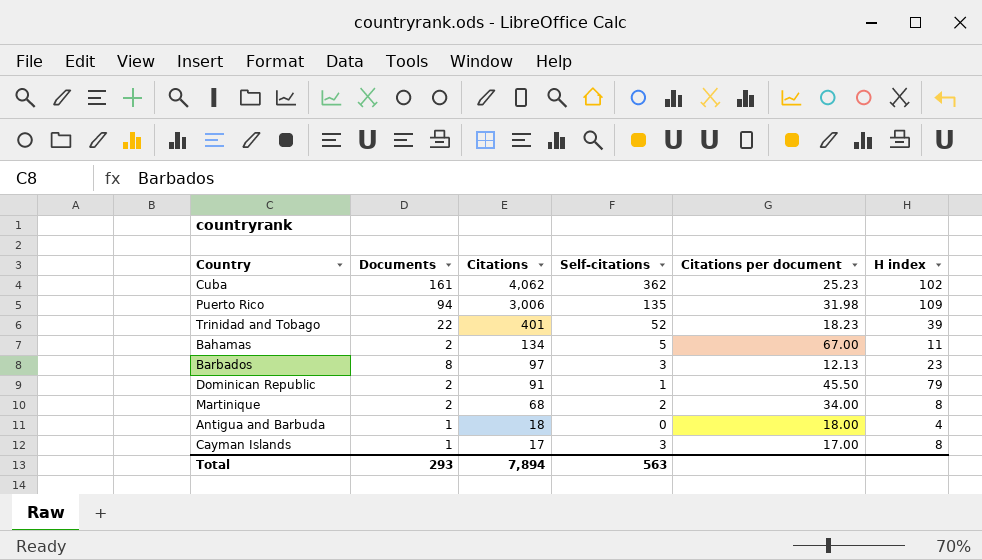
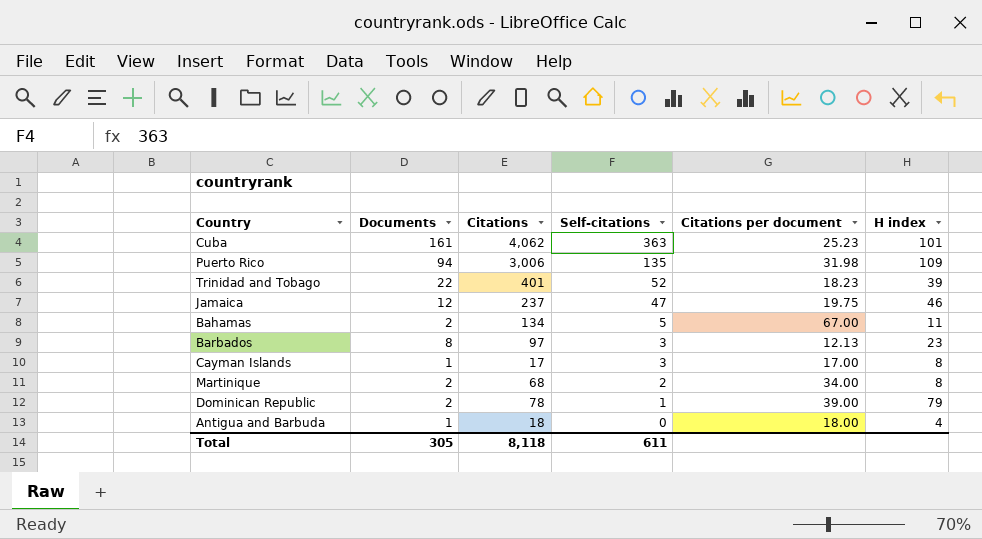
row order: Citations descending -> Self-citations descending
Cuba | Self-citations: 362 -> 363
Cuba | H index: 102 -> 101
row Jamaica: none -> 12 | 237 | 47 | 19.75 | 46
Dominican Republic | Citations: 91 -> 78
Dominican Republic | Citations per document: 45.50 -> 39.00
Total | Documents: 293 -> 305
Total | Citations: 7,894 -> 8,118
Total | Self-citations: 563 -> 611

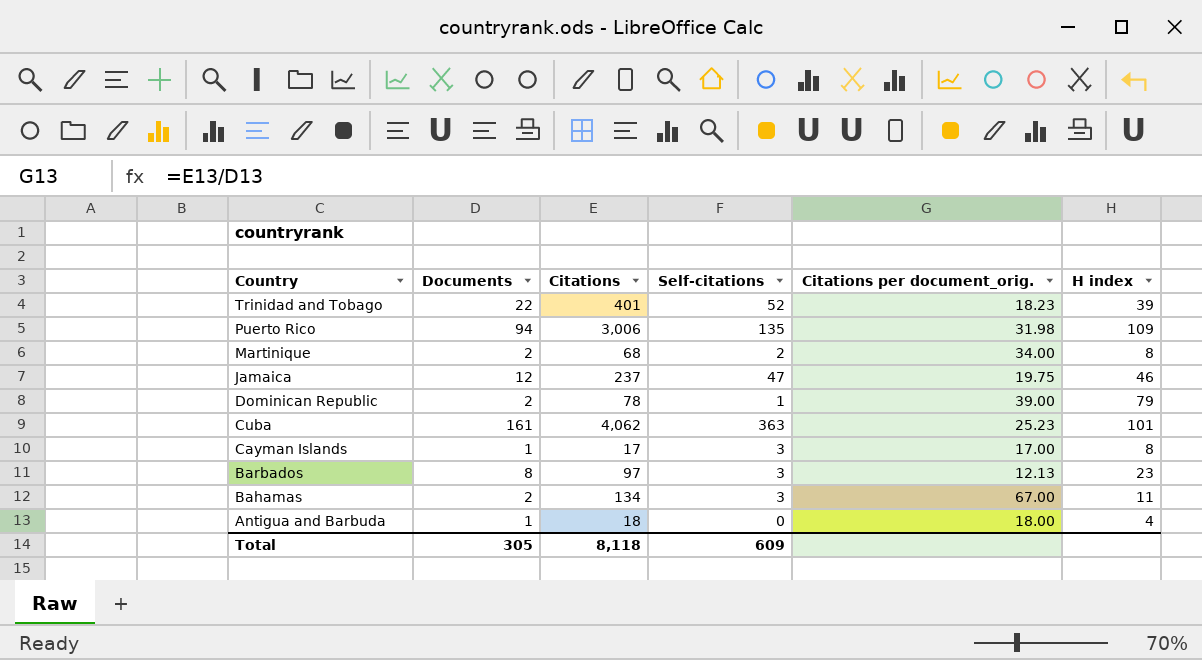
row order: Self-citations descending -> Country descending
column name: Citations per document -> Citations per document_orig.
Bahamas | Self-citations: 5 -> 3
Total | Self-citations: 611 -> 609

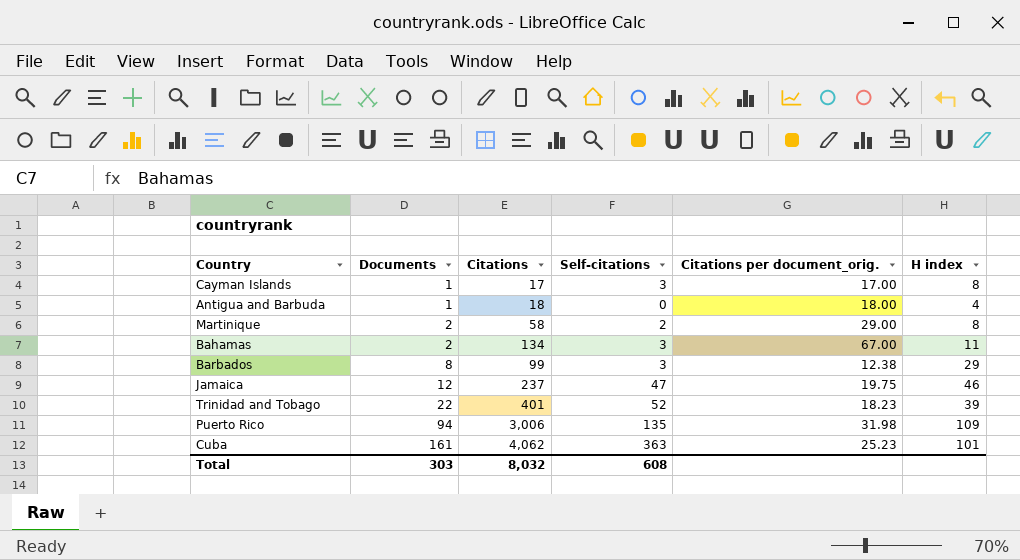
row order: Country descending -> Documents ascending
row Dominican Republic: 2 | 78 | 1 | 39.00 | 79 -> none
Martinique | Citations: 68 -> 58
Martinique | Citations per document_orig.: 34.00 -> 29.00
Barbados | Citations: 97 -> 99
Barbados | Citations per document_orig.: 12.13 -> 12.38
Barbados | H index: 23 -> 29
Total | Documents: 305 -> 303
Total | Citations: 8,118 -> 8,032
Total | Self-citations: 609 -> 608

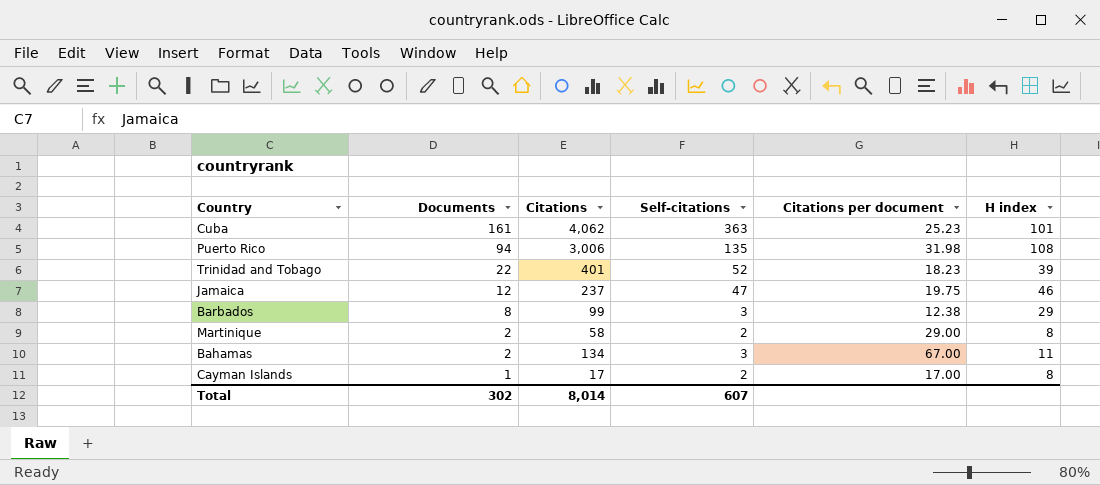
row order: Documents ascending -> Documents descending
column name: Citations per document_orig. -> Citations per document
row Antigua and Barbuda: 1 | 18 | 0 | 18.00 | 4 -> none
Puerto Rico | H index: 109 -> 108
Cayman Islands | Self-citations: 3 -> 2
Total | Documents: 303 -> 302
Total | Citations: 8,032 -> 8,014
Total | Self-citations: 608 -> 607

